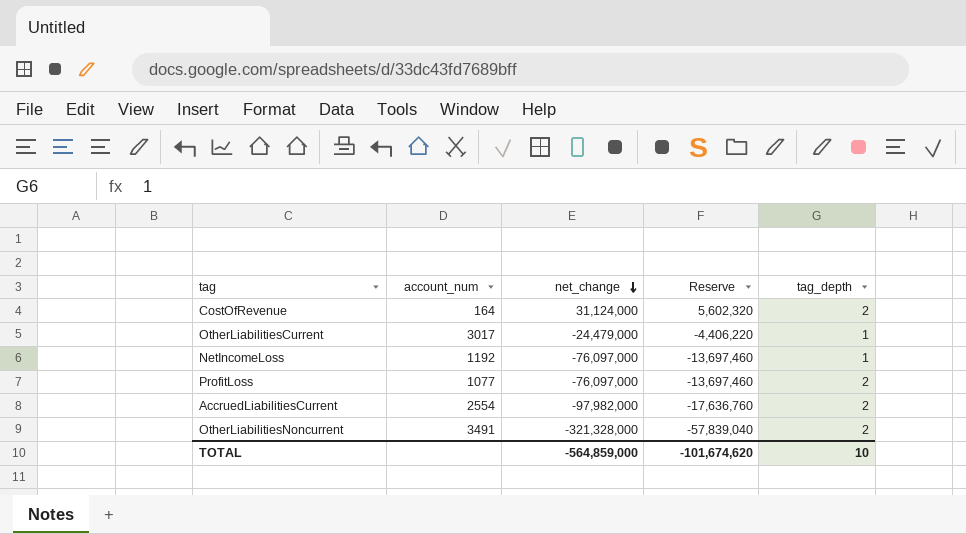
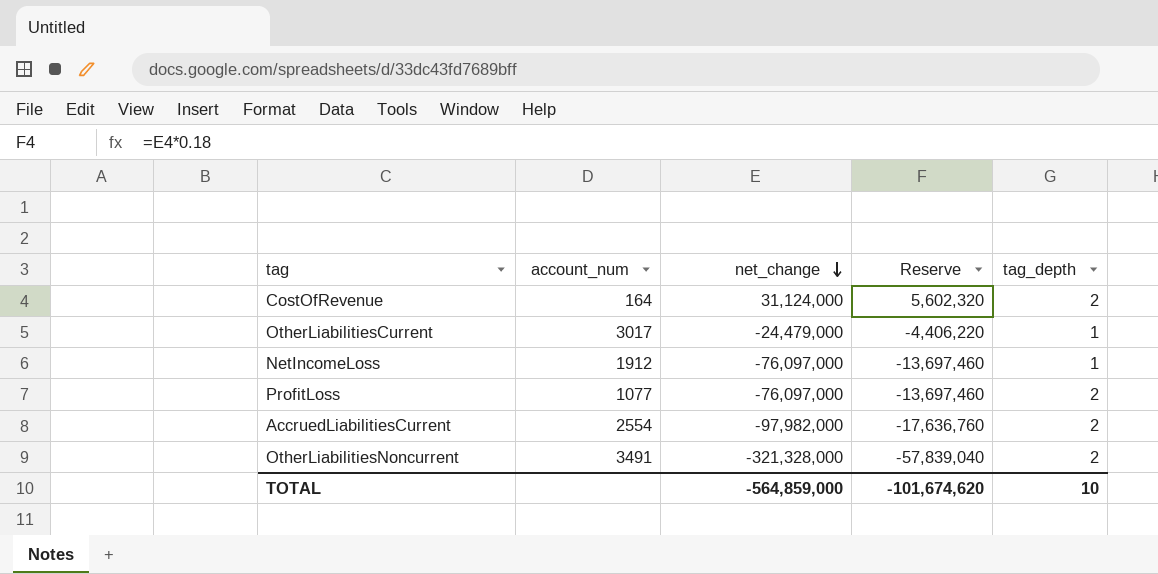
NetIncomeLoss | account_num: 1192 -> 1912

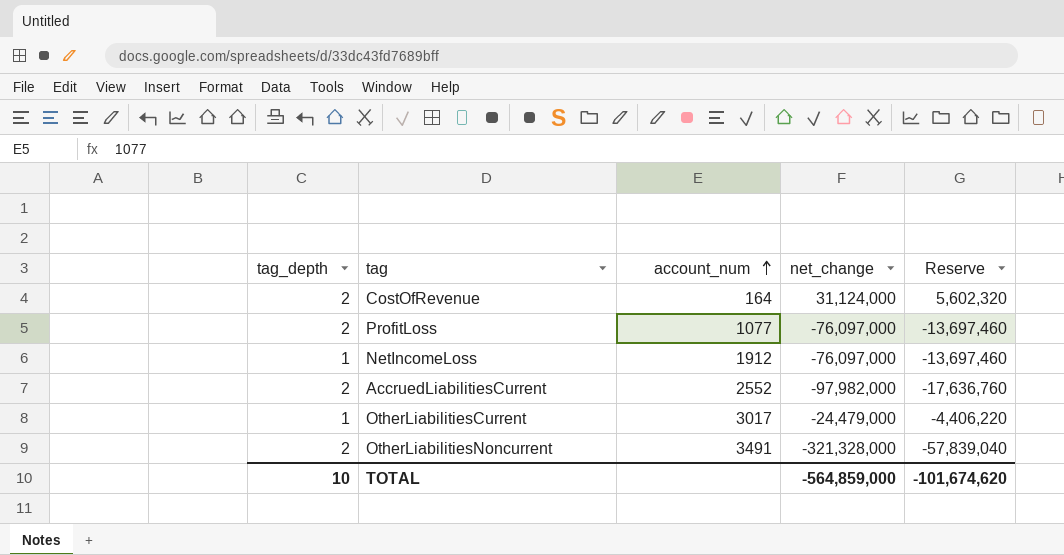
row order: net_change descending -> account_num ascending
column tag_depth | position: 5 -> 1
AccruedLiabilitiesCurrent | account_num: 2554 -> 2552

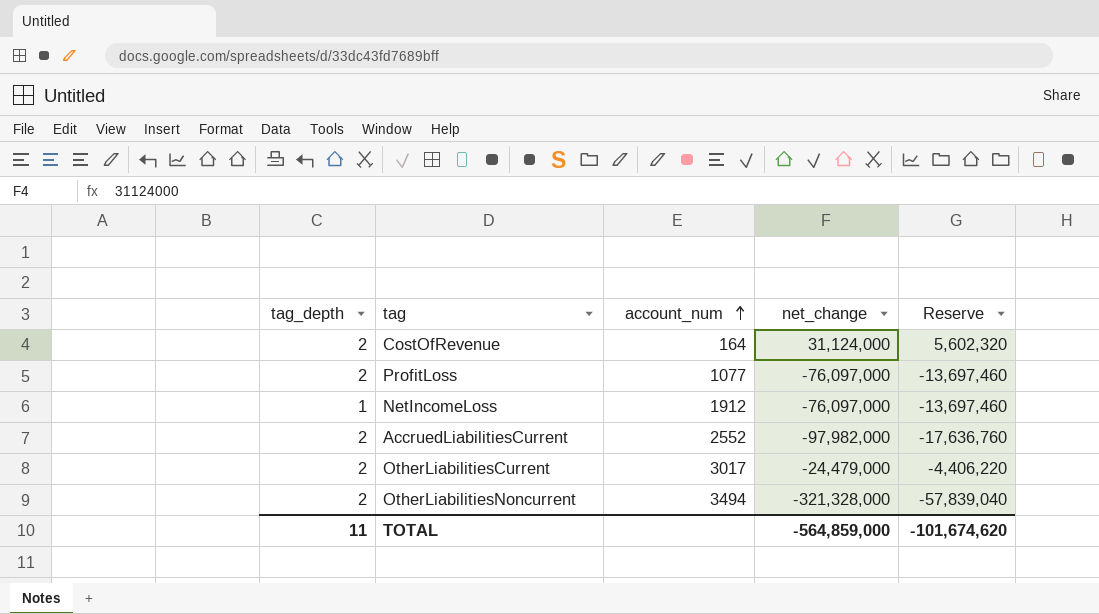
OtherLiabilitiesCurrent | tag_depth: 1 -> 2
OtherLiabilitiesNoncurrent | account_num: 3491 -> 3494
TOTAL | tag_depth: 10 -> 11

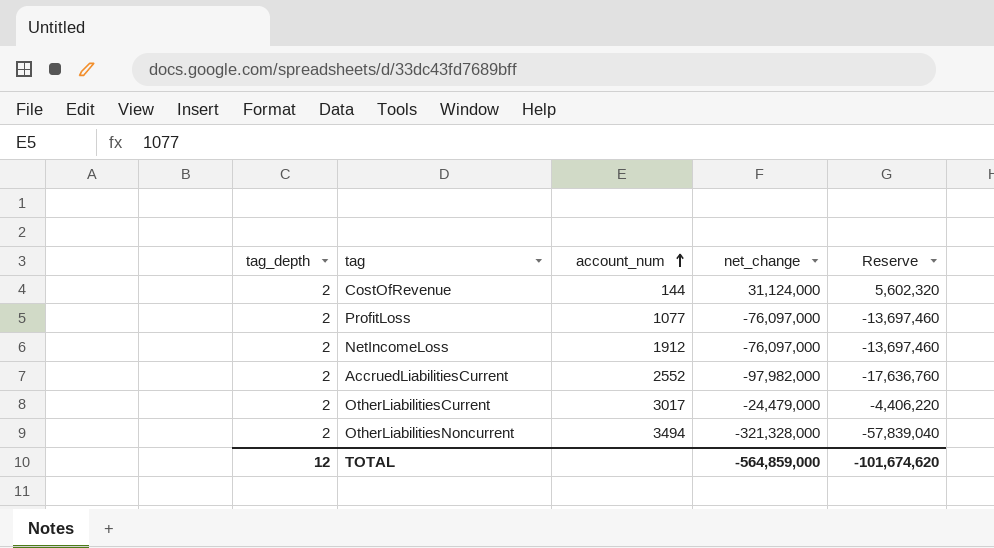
CostOfRevenue | account_num: 164 -> 144
NetIncomeLoss | tag_depth: 1 -> 2
TOTAL | tag_depth: 11 -> 12

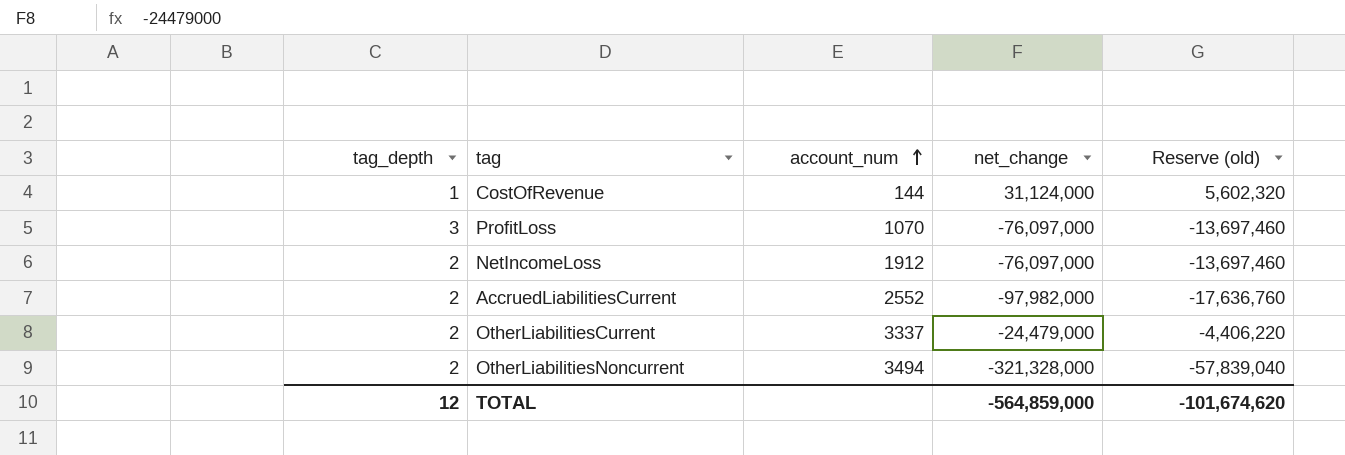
column name: Reserve -> Reserve (old)
CostOfRevenue | tag_depth: 2 -> 1
ProfitLoss | tag_depth: 2 -> 3
ProfitLoss | account_num: 1077 -> 1070
OtherLiabilitiesCurrent | account_num: 3017 -> 3337

